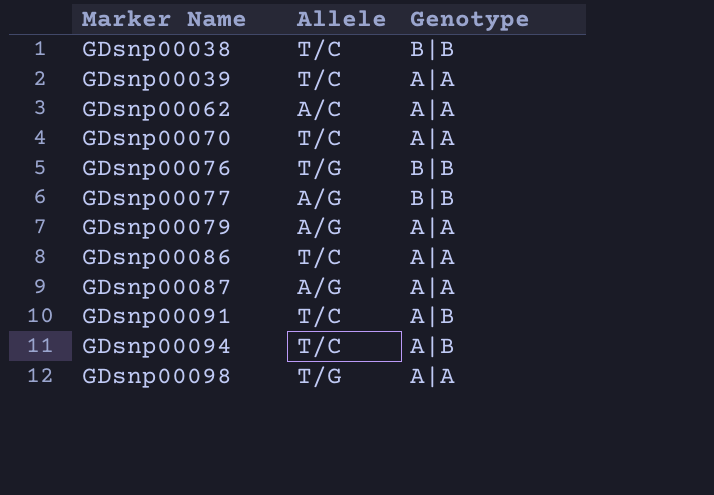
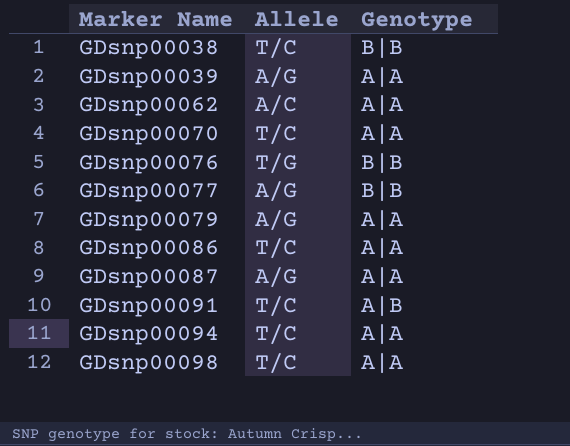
GDsnp00039 | Allele: T/C -> A/G
GDsnp00094 | Genotype: A|B -> A|A
GDsnp00098 | Allele: T/G -> T/C

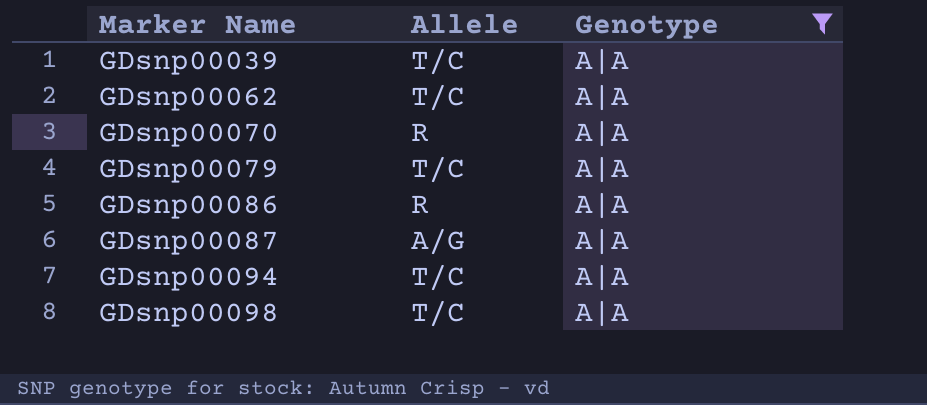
filter: none -> Genotype = A|A
GDsnp00039 | Allele: A/G -> T/C
GDsnp00062 | Allele: A/C -> T/C
GDsnp00070 | Allele: T/C -> R
GDsnp00079 | Allele: A/G -> T/C
GDsnp00086 | Allele: T/C -> R

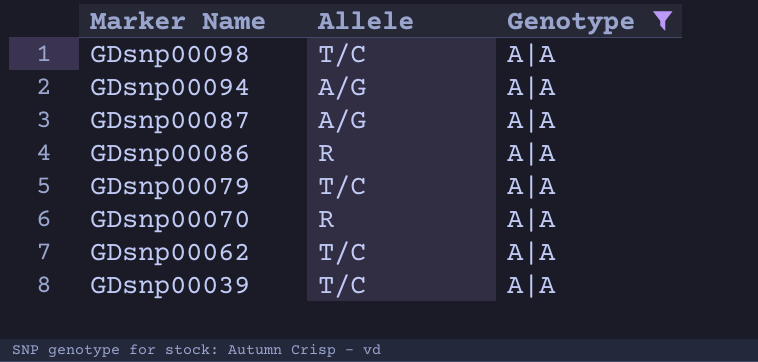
row order: Marker Name ascending -> Marker Name descending
GDsnp00094 | Allele: T/C -> A/G

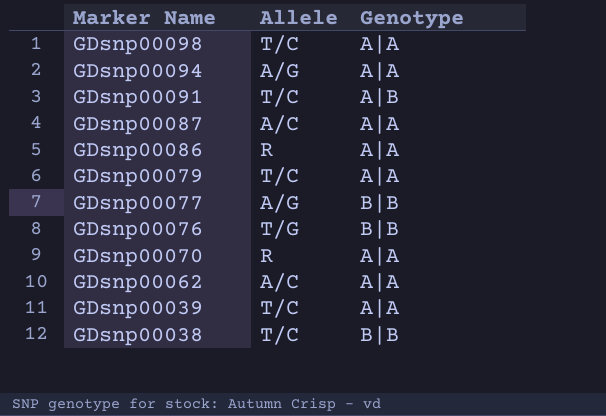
filter: Genotype = A|A -> none
GDsnp00087 | Allele: A/G -> A/C
GDsnp00062 | Allele: T/C -> A/C

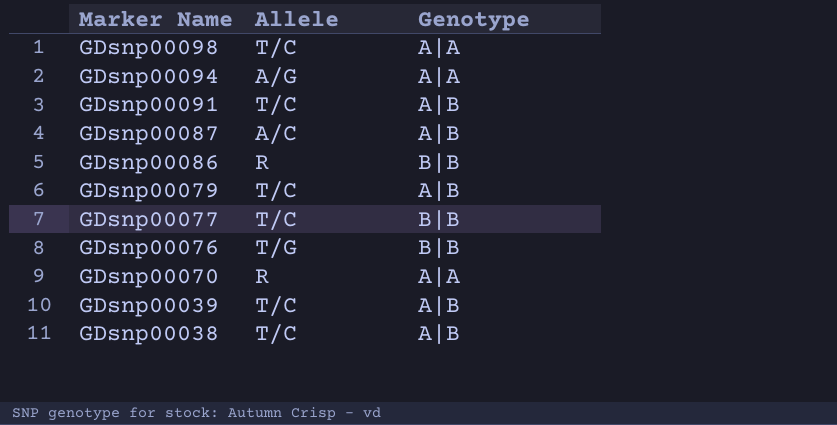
row GDsnp00062: A/C | A|A -> none
GDsnp00087 | Genotype: A|A -> A|B
GDsnp00086 | Genotype: A|A -> B|B
GDsnp00079 | Genotype: A|A -> A|B
GDsnp00077 | Allele: A/G -> T/C
GDsnp00039 | Genotype: A|A -> A|B
GDsnp00038 | Genotype: B|B -> A|B

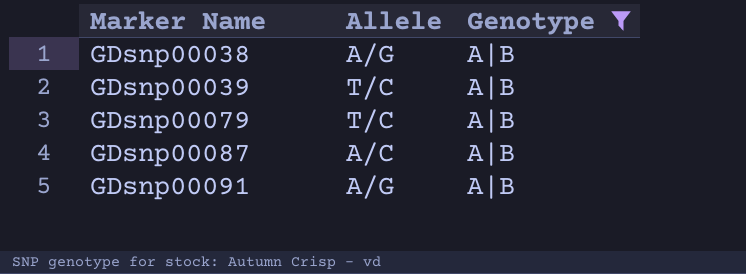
filter: none -> Genotype = A|B
row order: Marker Name descending -> Marker Name ascending
GDsnp00038 | Allele: T/C -> A/G
GDsnp00091 | Allele: T/C -> A/G

